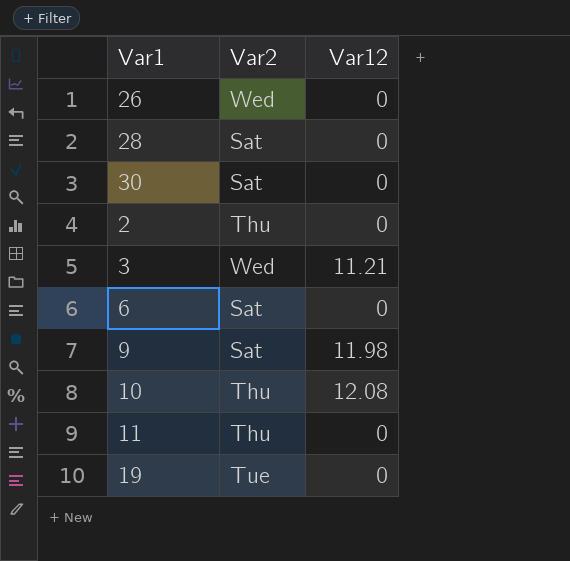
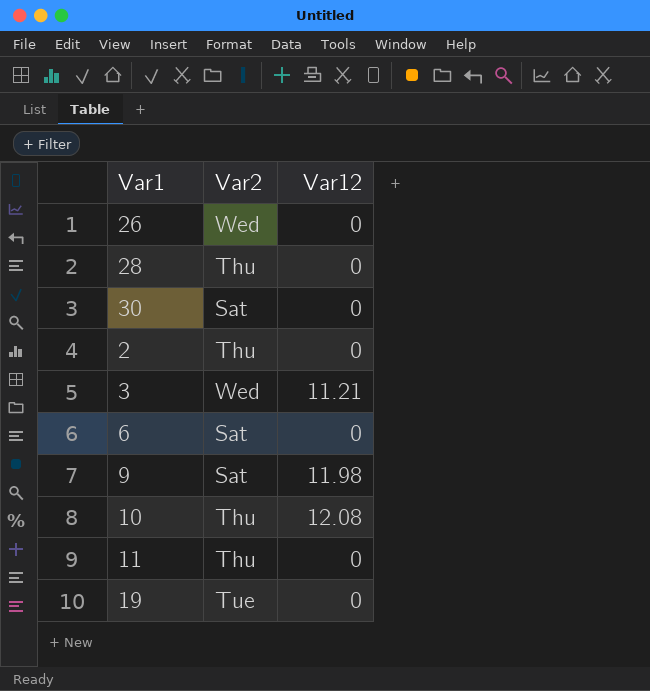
28 | Var2: Sat -> Thu

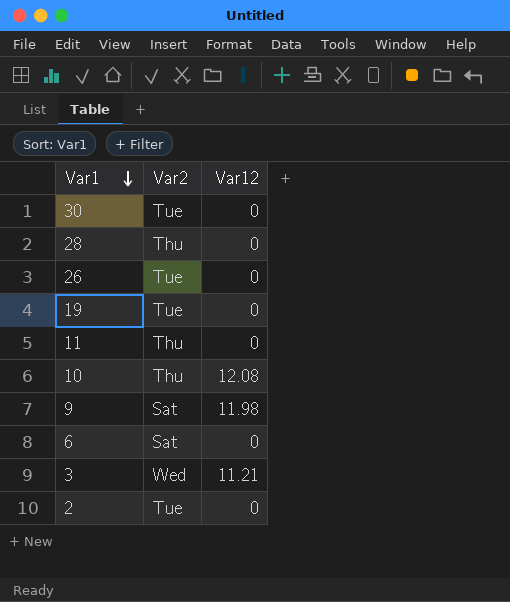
row order: none -> Var1 descending
30 | Var2: Sat -> Tue
26 | Var2: Wed -> Tue
2 | Var2: Thu -> Tue

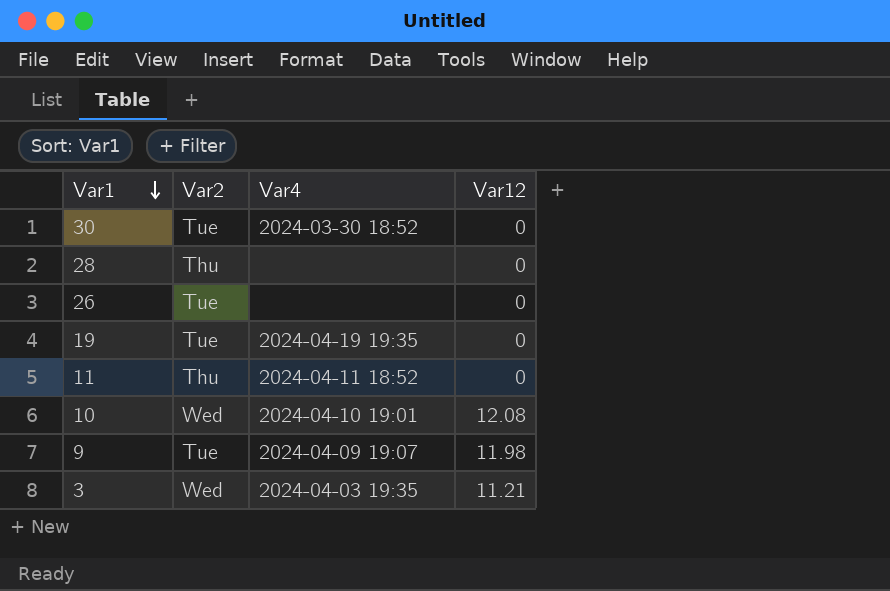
column Var4 | position: none -> 3
row 6: Sat | 0 -> none
row 2: Tue | 0 -> none
10 | Var2: Thu -> Wed
9 | Var2: Sat -> Tue

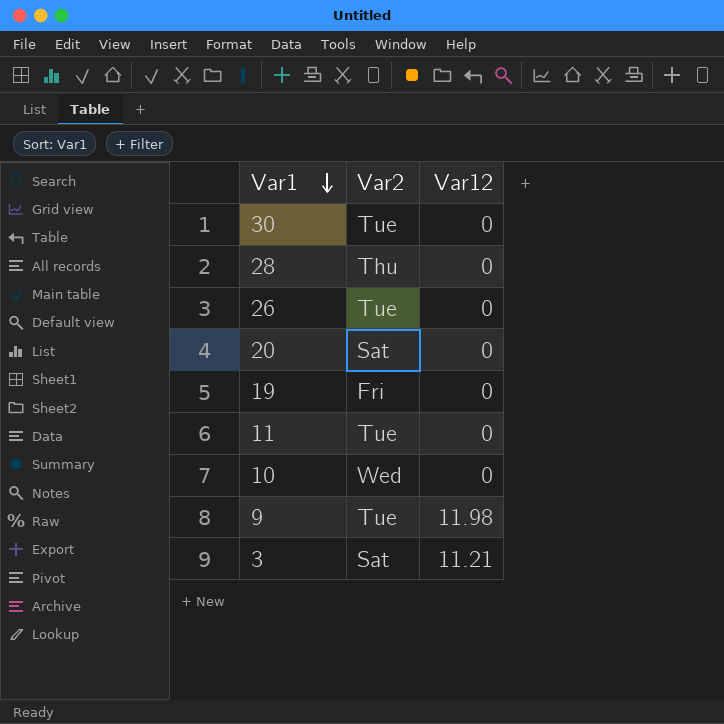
column Var4 | position: 3 -> none
row 20: none -> Sat | 0
19 | Var2: Tue -> Fri
11 | Var2: Thu -> Tue
10 | Var12: 12.08 -> 0
3 | Var2: Wed -> Sat

